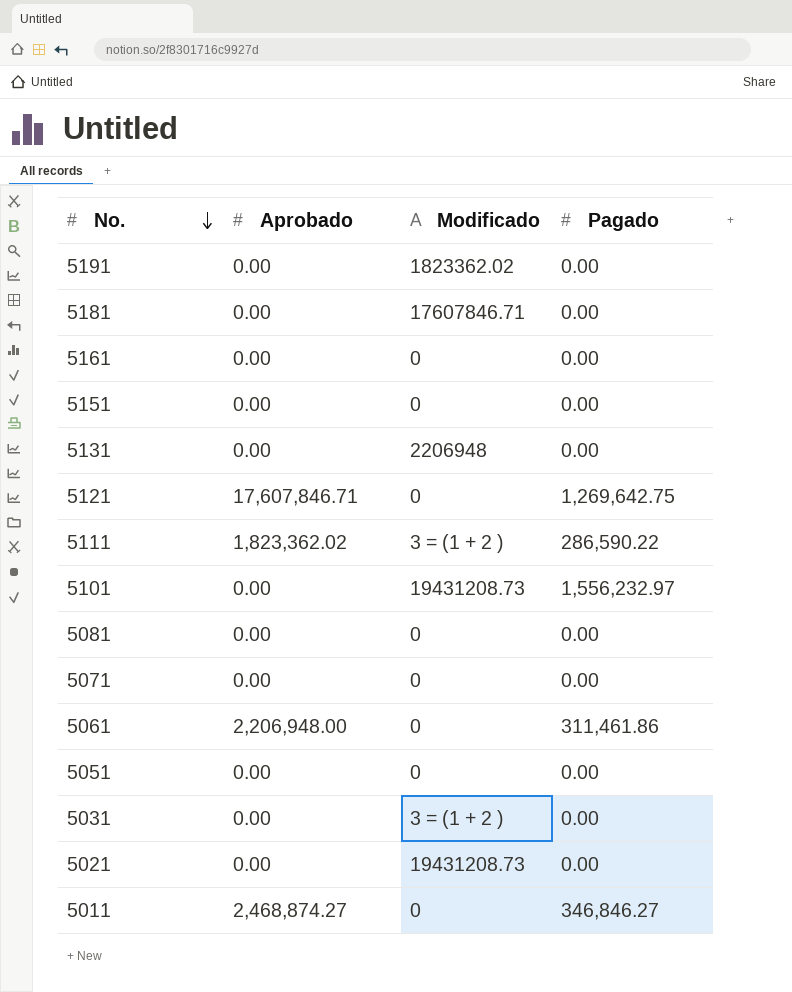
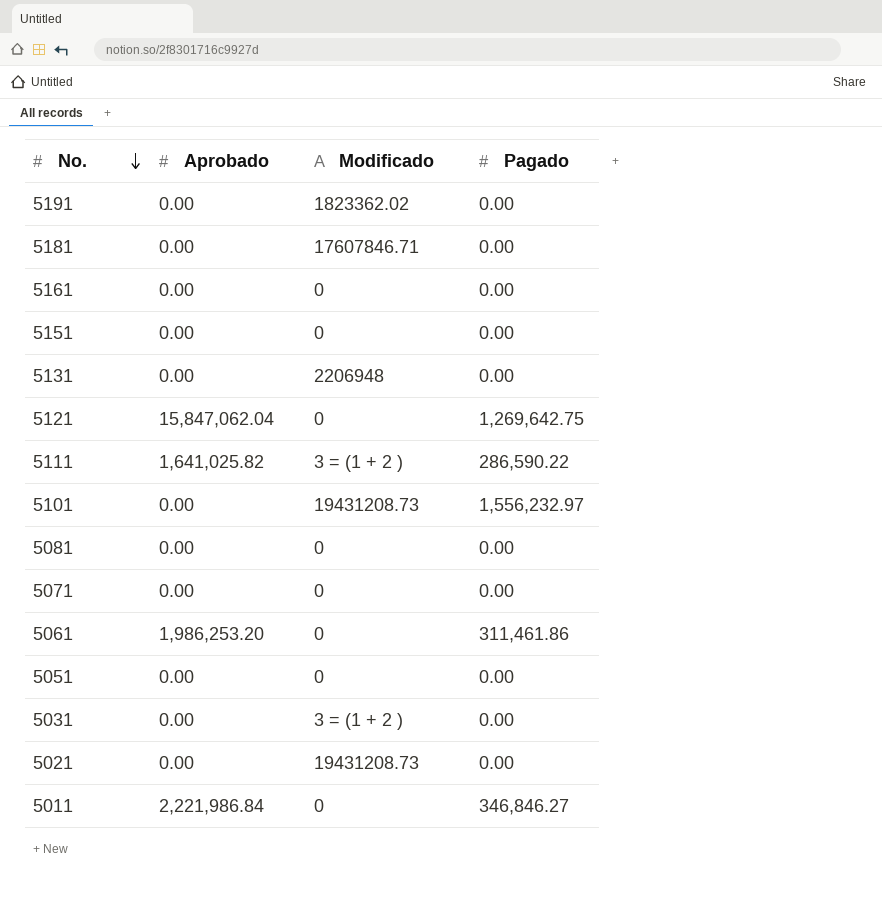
5121 | Aprobado: 17,607,846.71 -> 15,847,062.04
5111 | Aprobado: 1,823,362.02 -> 1,641,025.82
5061 | Aprobado: 2,206,948.00 -> 1,986,253.20
5011 | Aprobado: 2,468,874.27 -> 2,221,986.84

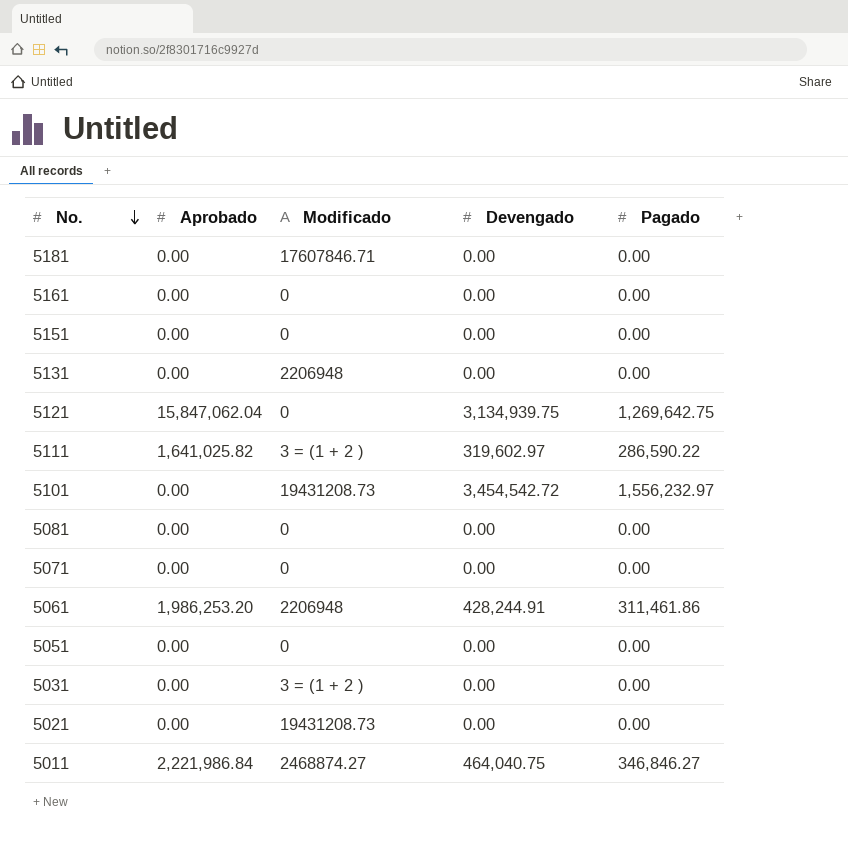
column Devengado | position: none -> 4
row 5191: 0.00 | 1823362.02 | 0.00 -> none
5061 | Modificado: 0 -> 2206948
5011 | Modificado: 0 -> 2468874.27

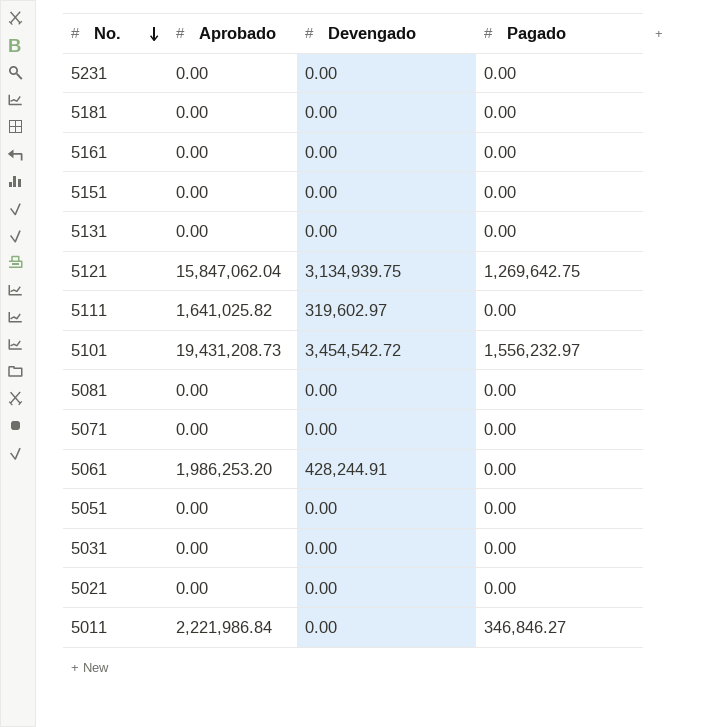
column Modificado | position: 3 -> none
row 5231: none -> 0.00 | 0.00 | 0.00
5111 | Pagado: 286,590.22 -> 0.00
5101 | Aprobado: 0.00 -> 19,431,208.73
5061 | Pagado: 311,461.86 -> 0.00
5011 | Devengado: 464,040.75 -> 0.00

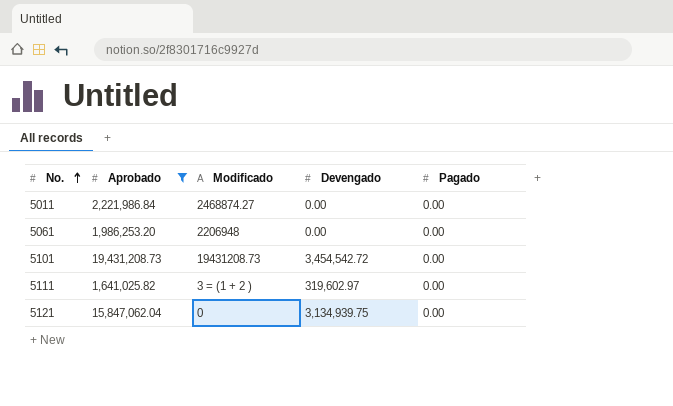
filter: none -> Aprobado != 0.00
row order: No. descending -> No. ascending
column Modificado | position: none -> 3
5011 | Pagado: 346,846.27 -> 0.00
5061 | Devengado: 428,244.91 -> 0.00
5101 | Pagado: 1,556,232.97 -> 0.00
5121 | Pagado: 1,269,642.75 -> 0.00

